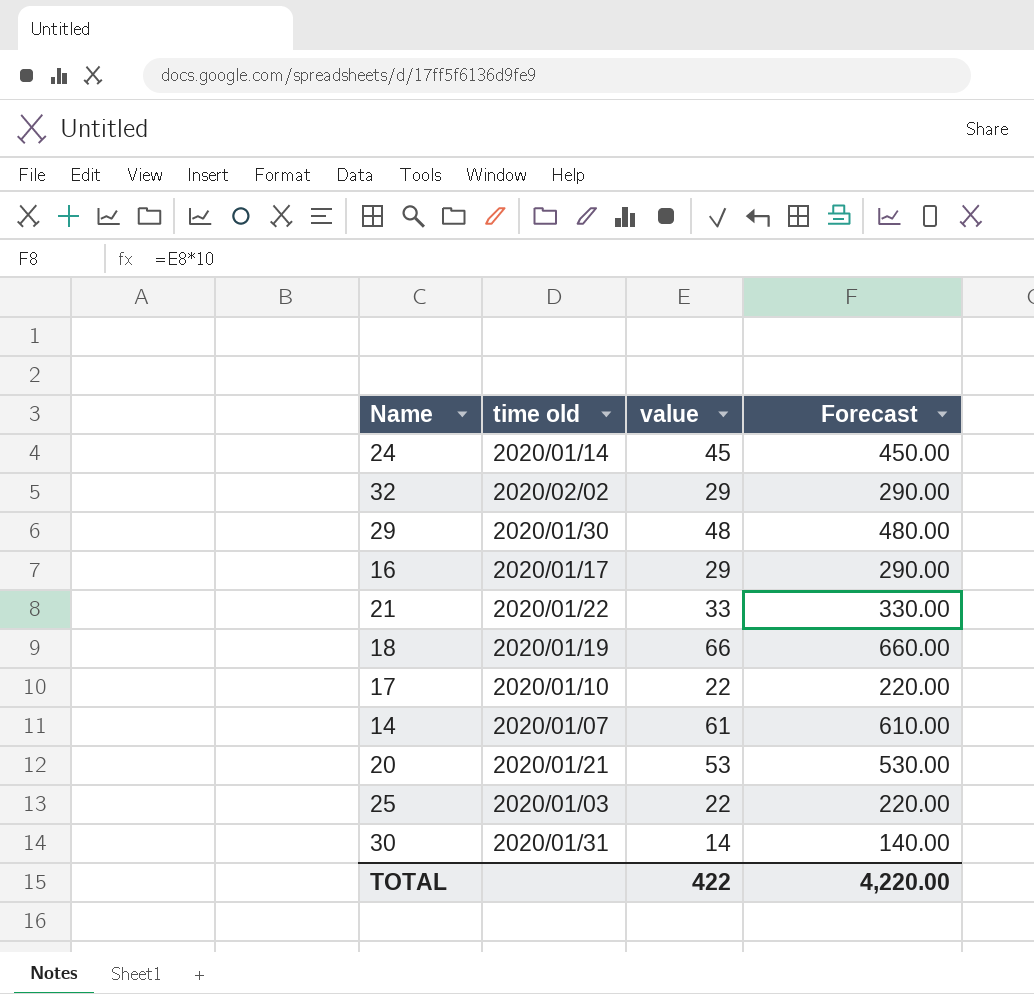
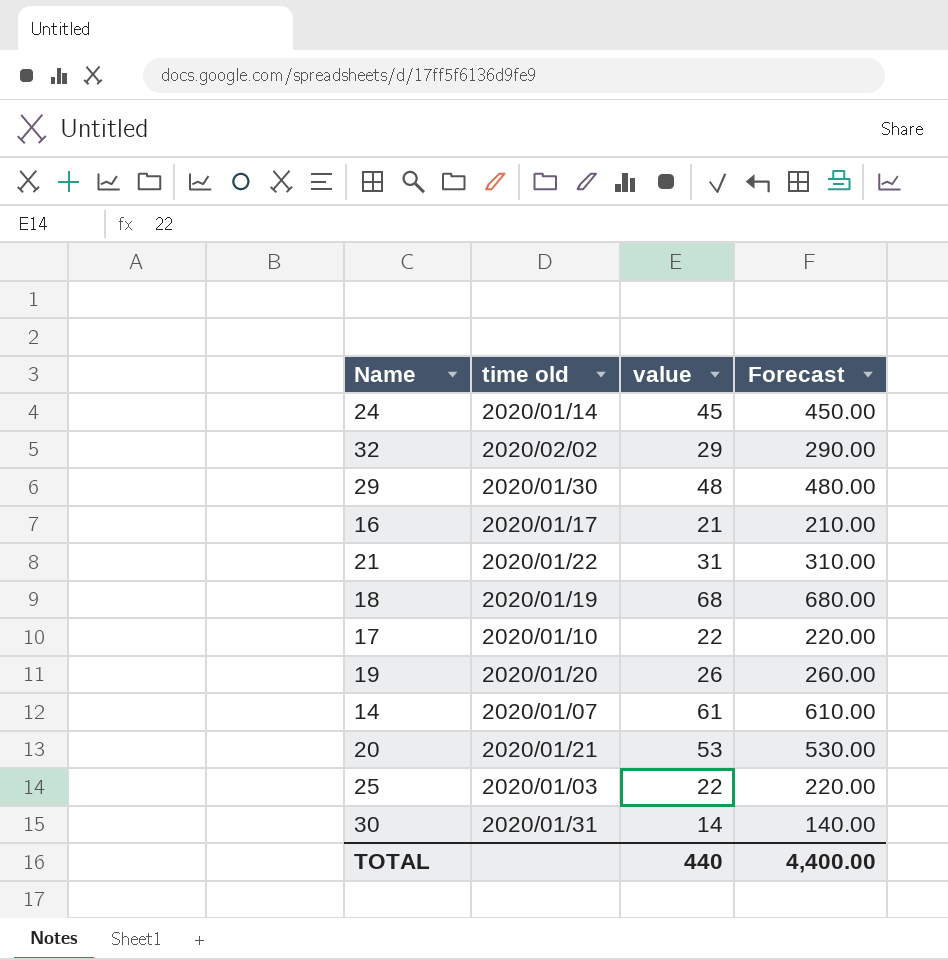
16 | value: 29 -> 21
16 | Forecast: 290.00 -> 210.00
21 | value: 33 -> 31
21 | Forecast: 330.00 -> 310.00
18 | value: 66 -> 68
18 | Forecast: 660.00 -> 680.00
row 19: none -> 2020/01/20 | 26 | 260.00
TOTAL | value: 422 -> 440
TOTAL | Forecast: 4,220.00 -> 4,400.00

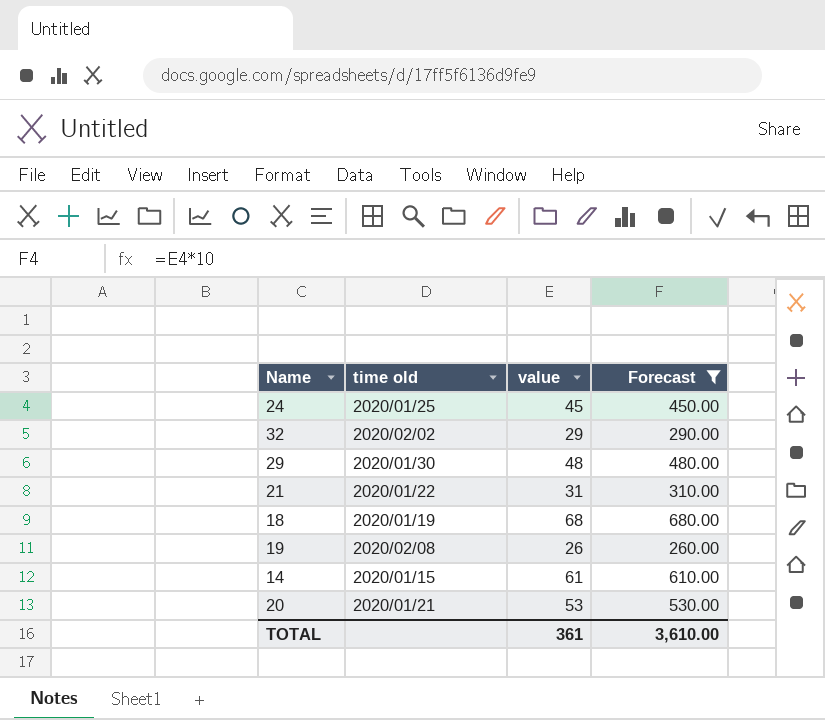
filter: none -> Forecast >= 260.00
24 | time old: 2020/01/14 -> 2020/01/25
19 | time old: 2020/01/20 -> 2020/02/08
14 | time old: 2020/01/07 -> 2020/01/15
TOTAL | value: 440 -> 361
TOTAL | Forecast: 4,400.00 -> 3,610.00

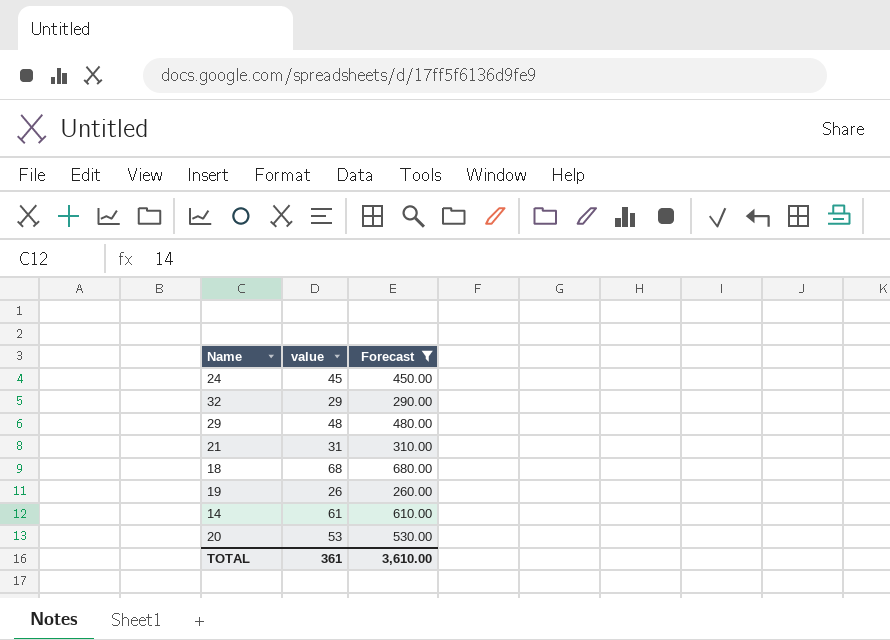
column time old | position: 2 -> none

